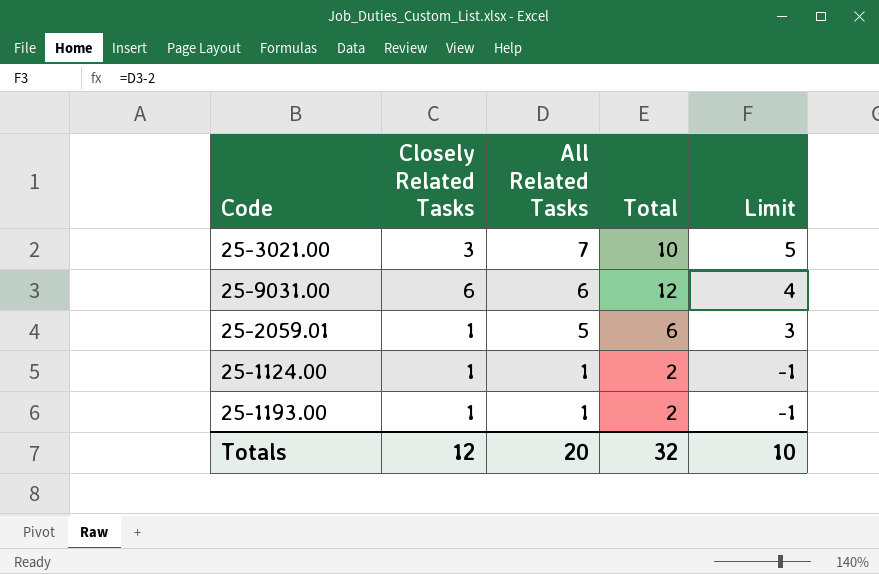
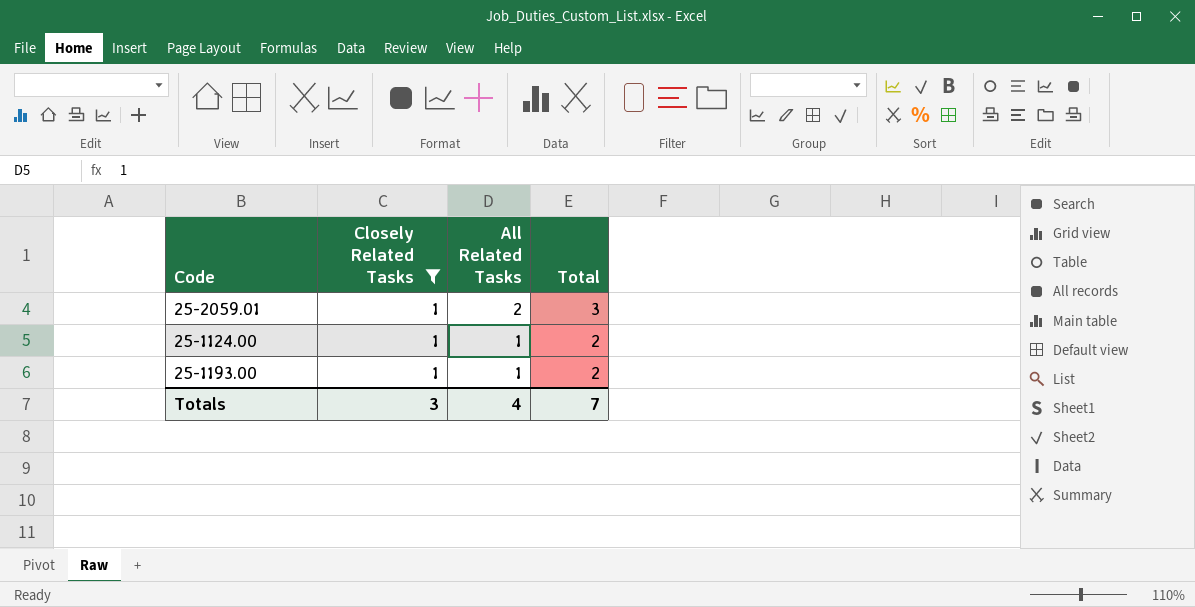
filter: none -> Closely Related Tasks = 1
column Limit | formula: [All Related Tasks] - 2 -> none
25-2059.01 | All Related Tasks: 5 -> 2
25-2059.01 | Total: 6 -> 3
Totals | Closely Related Tasks: 12 -> 3
Totals | All Related Tasks: 20 -> 4
Totals | Total: 32 -> 7

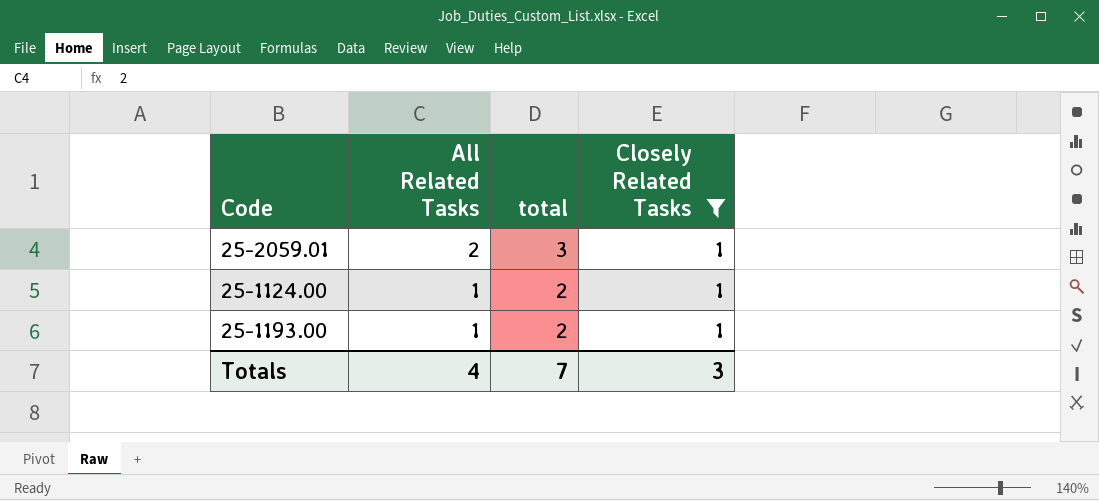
column name: Total -> total
column Closely Related Tasks | position: 2 -> 4

